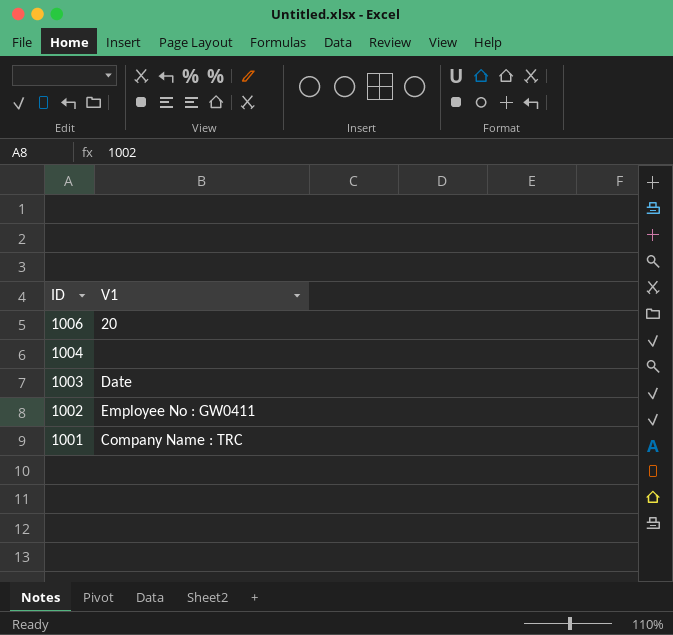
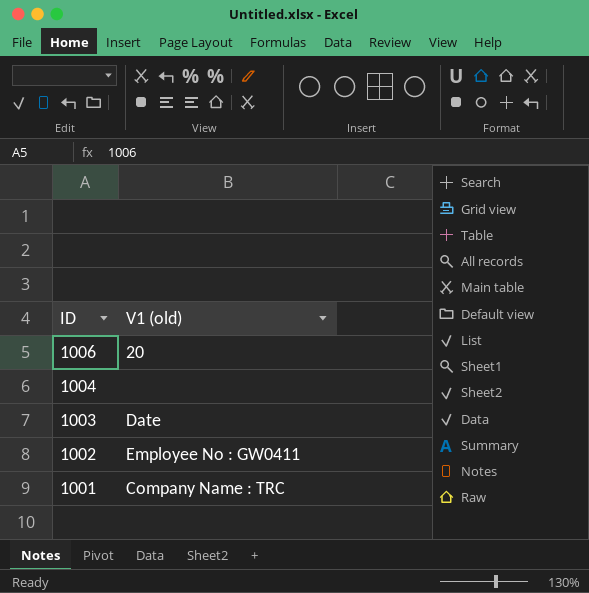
column name: V1 -> V1 (old)

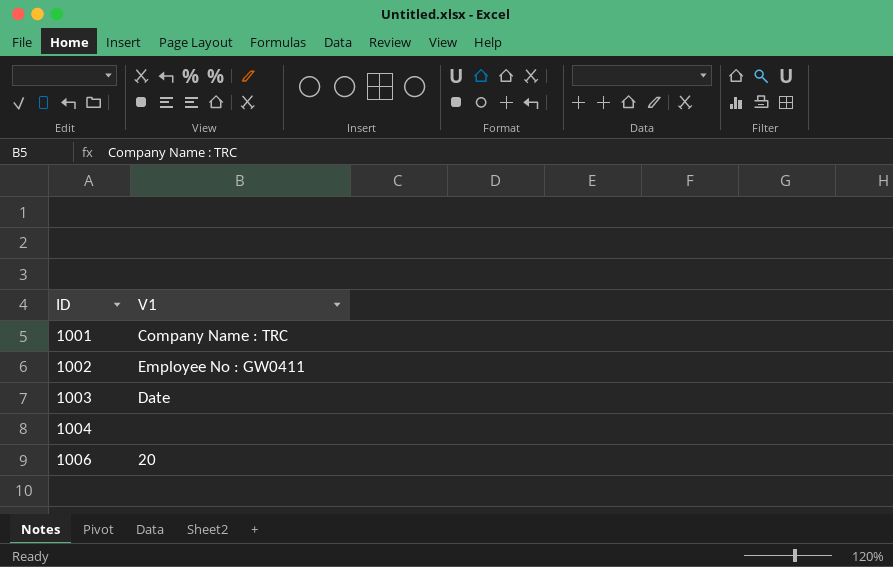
row order: ID descending -> ID ascending
column name: V1 (old) -> V1

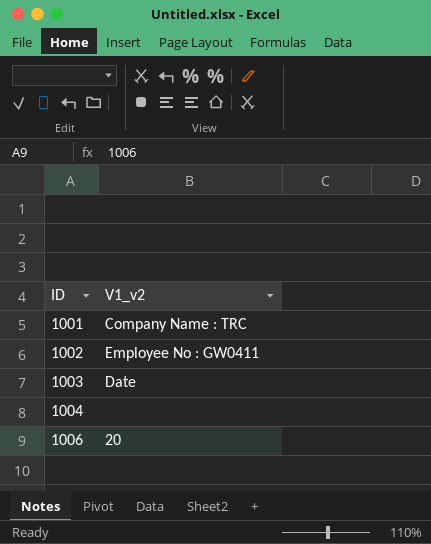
column name: V1 -> V1_v2

